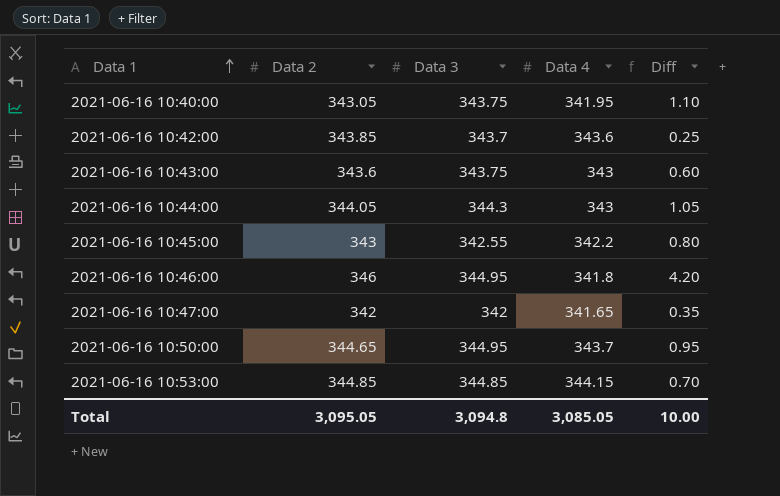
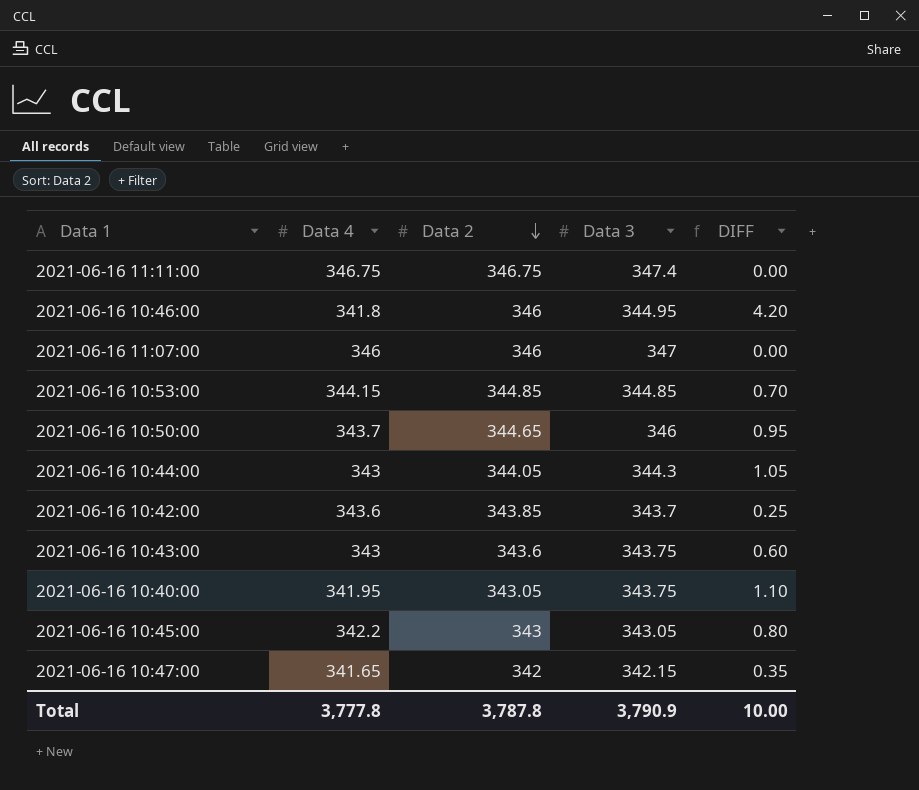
row order: Data 1 ascending -> Data 2 descending
column Data 4 | position: 4 -> 2
column name: Diff -> DIFF
row 2021-06-16 11:11:00: none -> 346.75 | 346.75 | 347.4 | 0.00
row 2021-06-16 11:07:00: none -> 346 | 346 | 347 | 0.00
2021-06-16 10:50:00 | Data 3: 344.95 -> 346
2021-06-16 10:45:00 | Data 3: 342.55 -> 343.05
2021-06-16 10:47:00 | Data 3: 342 -> 342.15
Total | Data 4: 3,085.05 -> 3,777.8
Total | Data 2: 3,095.05 -> 3,787.8
Total | Data 3: 3,094.8 -> 3,790.9

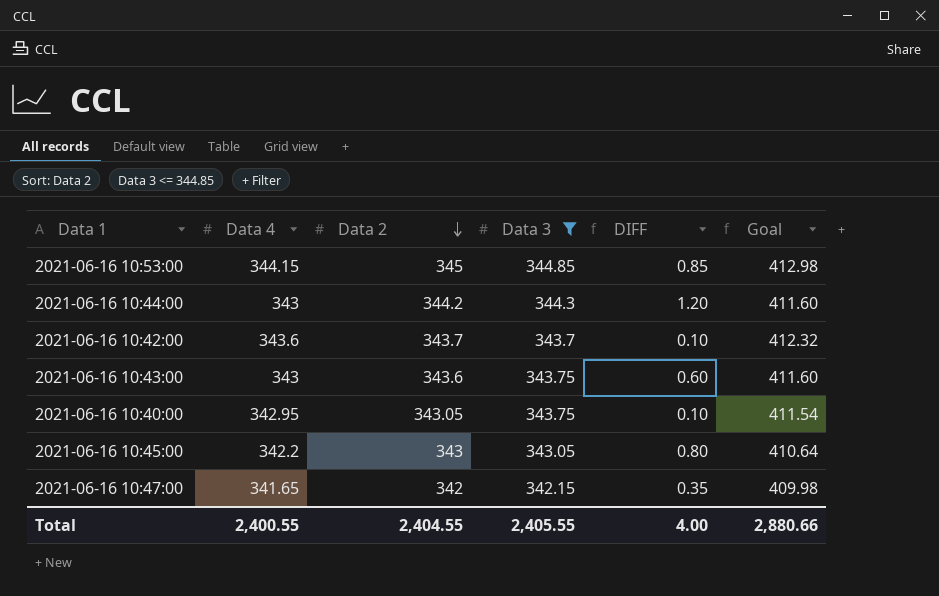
filter: none -> Data 3 <= 344.85
column Goal | formula: none -> [Data 4] * 1.2
2021-06-16 10:53:00 | Data 2: 344.85 -> 345
2021-06-16 10:53:00 | DIFF: 0.70 -> 0.85
2021-06-16 10:44:00 | Data 2: 344.05 -> 344.2
2021-06-16 10:44:00 | DIFF: 1.05 -> 1.20
2021-06-16 10:42:00 | Data 2: 343.85 -> 343.7
2021-06-16 10:42:00 | DIFF: 0.25 -> 0.10
2021-06-16 10:40:00 | Data 4: 341.95 -> 342.95
2021-06-16 10:40:00 | DIFF: 1.10 -> 0.10
Total | Data 4: 3,777.8 -> 2,400.55
Total | Data 2: 3,787.8 -> 2,404.55
Total | Data 3: 3,790.9 -> 2,405.55
Total | DIFF: 10.00 -> 4.00

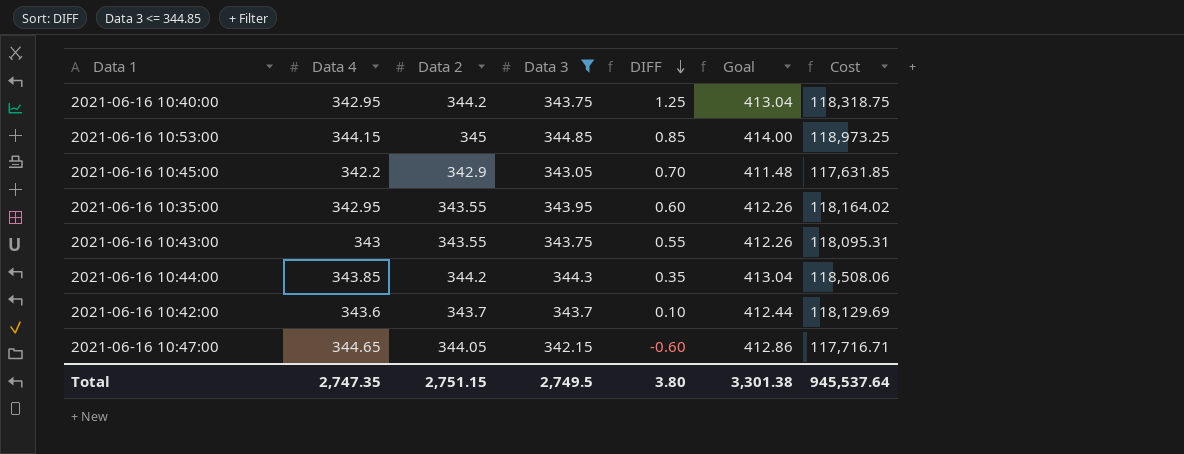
row order: Data 2 descending -> DIFF descending
column Goal | formula: [Data 4] * 1.2 -> [Data 2] * 1.2
column Cost | formula: none -> [Data 2] * [Data 3]
2021-06-16 10:40:00 | Data 2: 343.05 -> 344.2
2021-06-16 10:40:00 | DIFF: 0.10 -> 1.25
2021-06-16 10:45:00 | Data 2: 343 -> 342.9
2021-06-16 10:45:00 | DIFF: 0.80 -> 0.70
row 2021-06-16 10:35:00: none -> 342.95 | 343.55 | 343.95 | 0.60 | 412.26 | 118,164.02
2021-06-16 10:43:00 | Data 2: 343.6 -> 343.55
2021-06-16 10:43:00 | DIFF: 0.60 -> 0.55
2021-06-16 10:44:00 | Data 4: 343 -> 343.85
2021-06-16 10:44:00 | DIFF: 1.20 -> 0.35
2021-06-16 10:47:00 | Data 4: 341.65 -> 344.65
2021-06-16 10:47:00 | Data 2: 342 -> 344.05
2021-06-16 10:47:00 | DIFF: 0.35 -> -0.60
Total | Data 4: 2,400.55 -> 2,747.35
Total | Data 2: 2,404.55 -> 2,751.15
Total | Data 3: 2,405.55 -> 2,749.5
Total | DIFF: 4.00 -> 3.80
Total | Goal: 2,880.66 -> 3,301.38

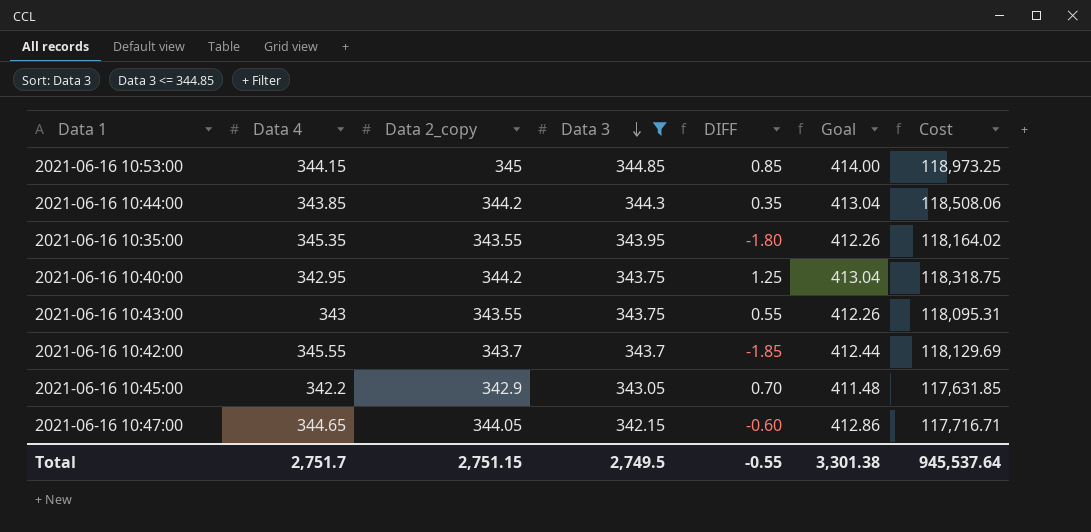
row order: DIFF descending -> Data 3 descending
column name: Data 2 -> Data 2_copy
2021-06-16 10:35:00 | Data 4: 342.95 -> 345.35
2021-06-16 10:35:00 | DIFF: 0.60 -> -1.80
2021-06-16 10:42:00 | Data 4: 343.6 -> 345.55
2021-06-16 10:42:00 | DIFF: 0.10 -> -1.85
Total | Data 4: 2,747.35 -> 2,751.7
Total | DIFF: 3.80 -> -0.55

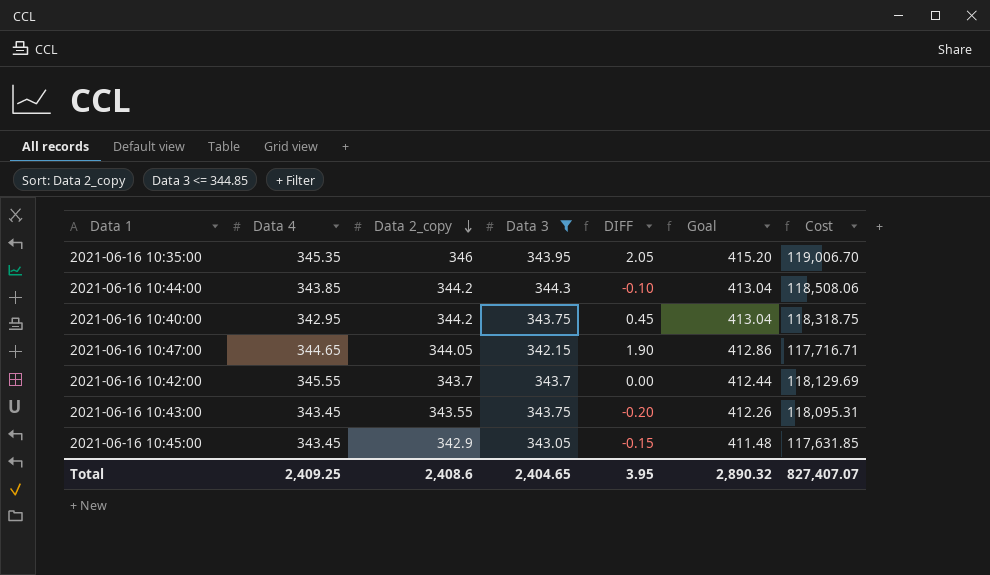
row order: Data 3 descending -> Data 2_copy descending
column DIFF | formula: [Data 2_copy] - [Data 4] -> [Data 2_copy] - [Data 3]
row 2021-06-16 10:53:00: 344.15 | 345 | 344.85 | 0.85 | 414.00 | 118,973.25 -> none
2021-06-16 10:35:00 | Data 2_copy: 343.55 -> 346
2021-06-16 10:35:00 | Goal: 412.26 -> 415.20
2021-06-16 10:35:00 | Cost: 118,164.02 -> 119,006.70
2021-06-16 10:43:00 | Data 4: 343 -> 343.45
2021-06-16 10:45:00 | Data 4: 342.2 -> 343.45
Total | Data 4: 2,751.7 -> 2,409.25
Total | Data 2_copy: 2,751.15 -> 2,408.6
Total | Data 3: 2,749.5 -> 2,404.65
Total | DIFF: -0.55 -> 3.95
Total | Goal: 3,301.38 -> 2,890.32
Total | Cost: 945,537.64 -> 827,407.07

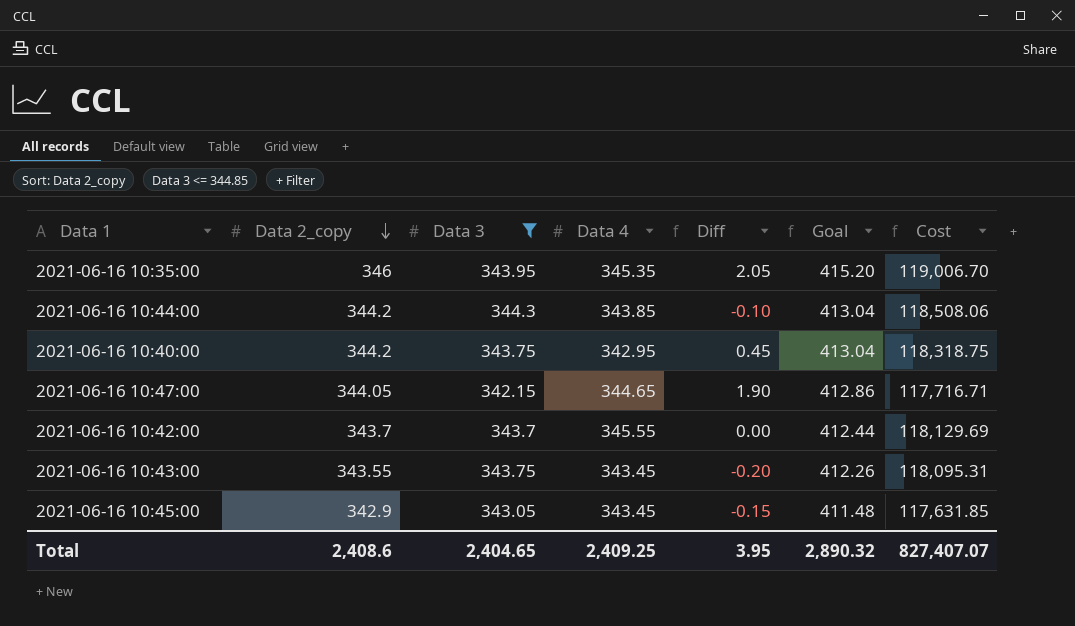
column Data 4 | position: 2 -> 4
column name: DIFF -> Diff

